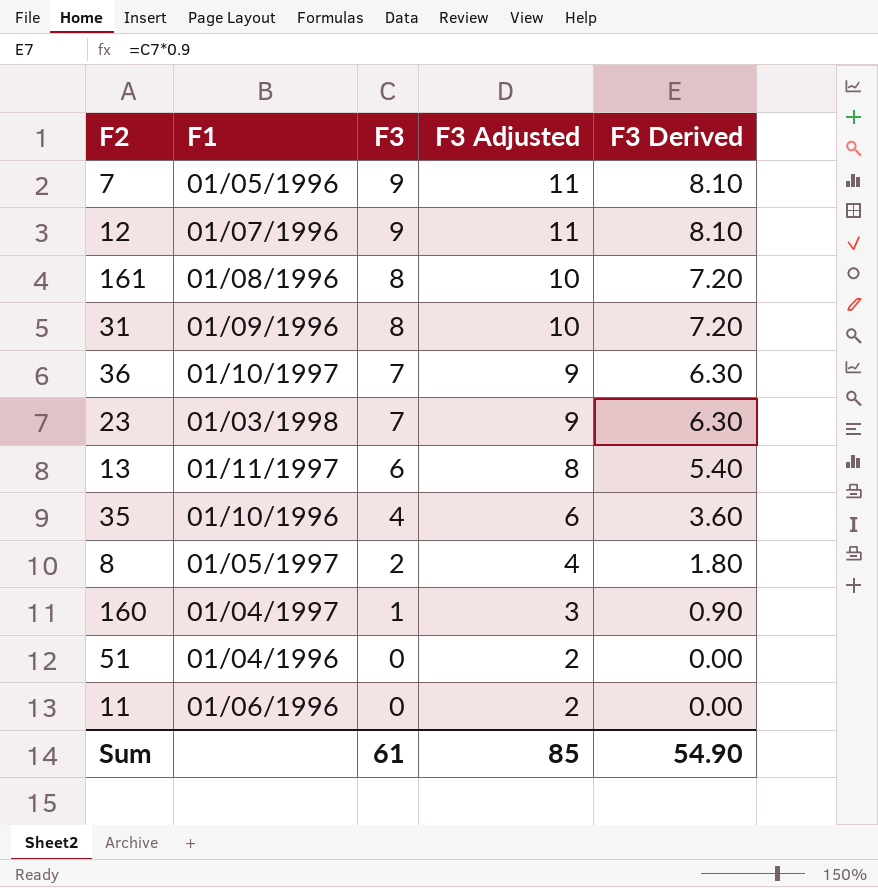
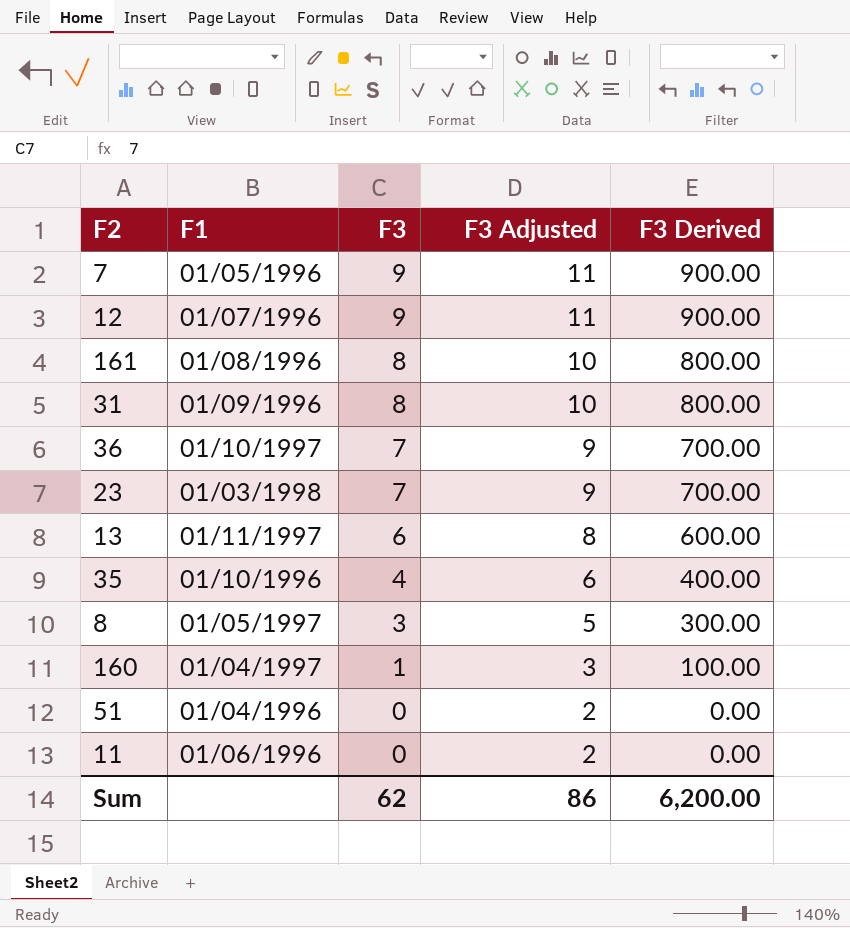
column F3 Derived | formula: [F3] * 0.9 -> [F3] * 100
8 | F3: 2 -> 3
8 | F3 Adjusted: 4 -> 5
Sum | F3: 61 -> 62
Sum | F3 Adjusted: 85 -> 86
Sum | F3 Derived: 54.90 -> 6,200.00

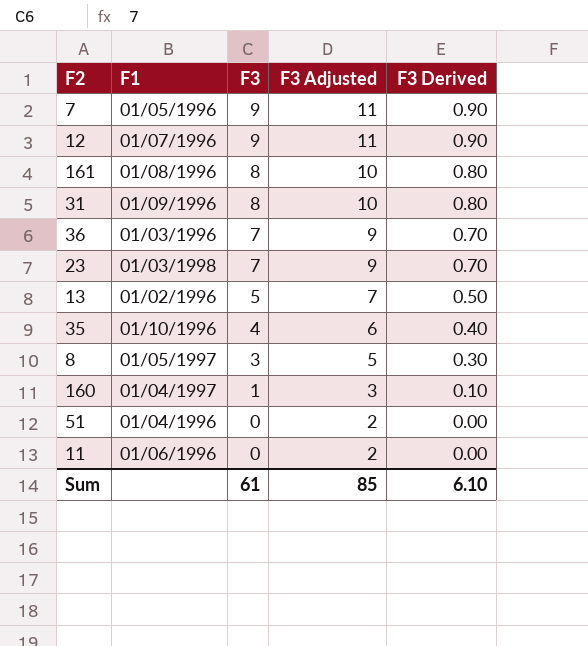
column F3 Derived | formula: [F3] * 100 -> [F3] * 0.1
36 | F1: 01/10/1997 -> 01/03/1996
13 | F1: 01/11/1997 -> 01/02/1996
13 | F3: 6 -> 5
13 | F3 Adjusted: 8 -> 7
Sum | F3: 62 -> 61
Sum | F3 Adjusted: 86 -> 85
Sum | F3 Derived: 6,200.00 -> 6.10

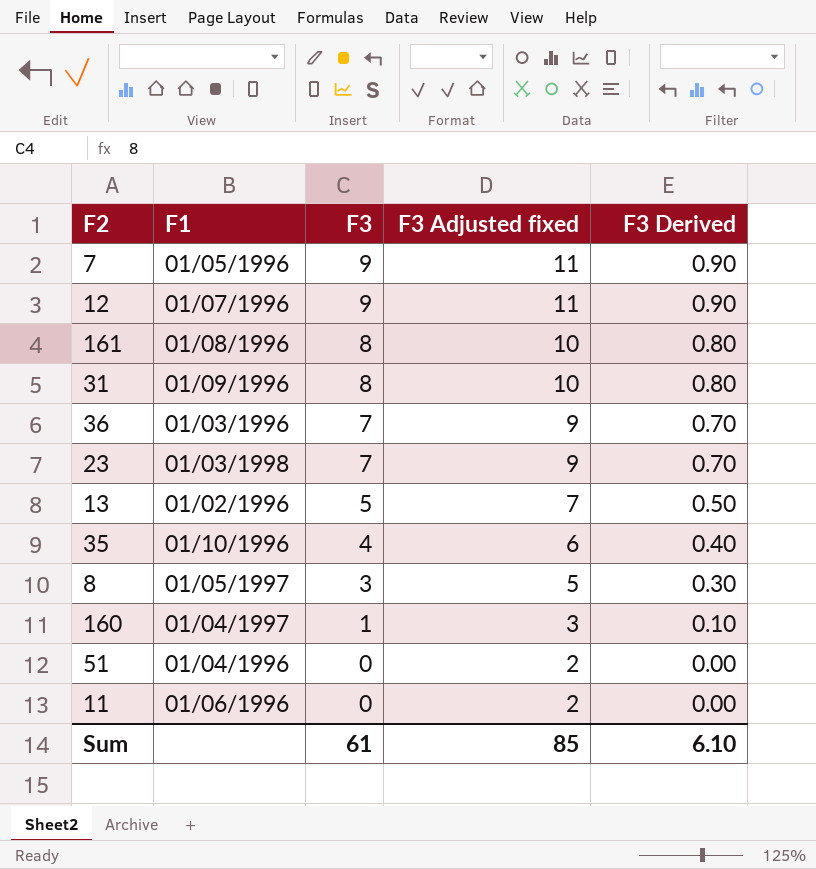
column name: F3 Adjusted -> F3 Adjusted fixed

